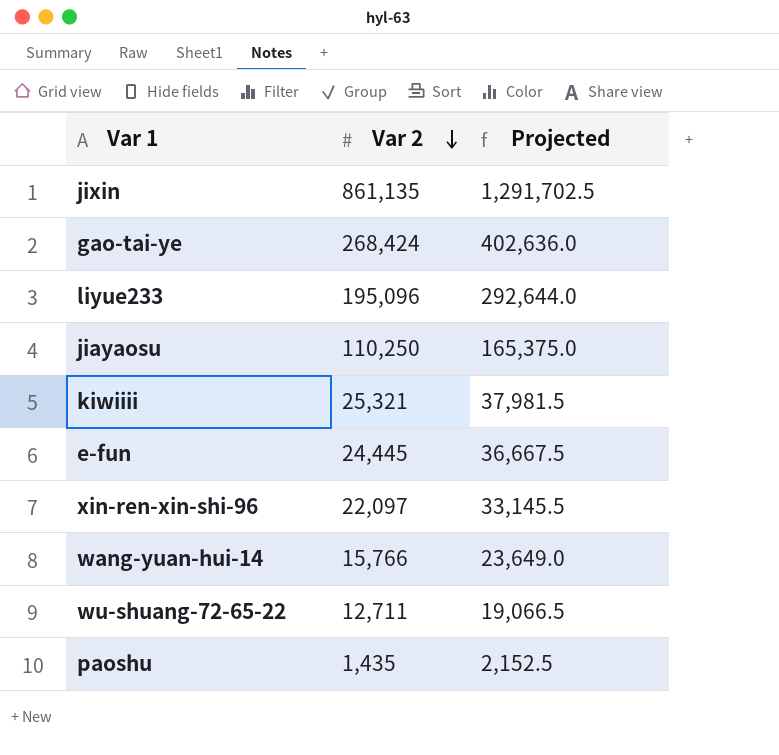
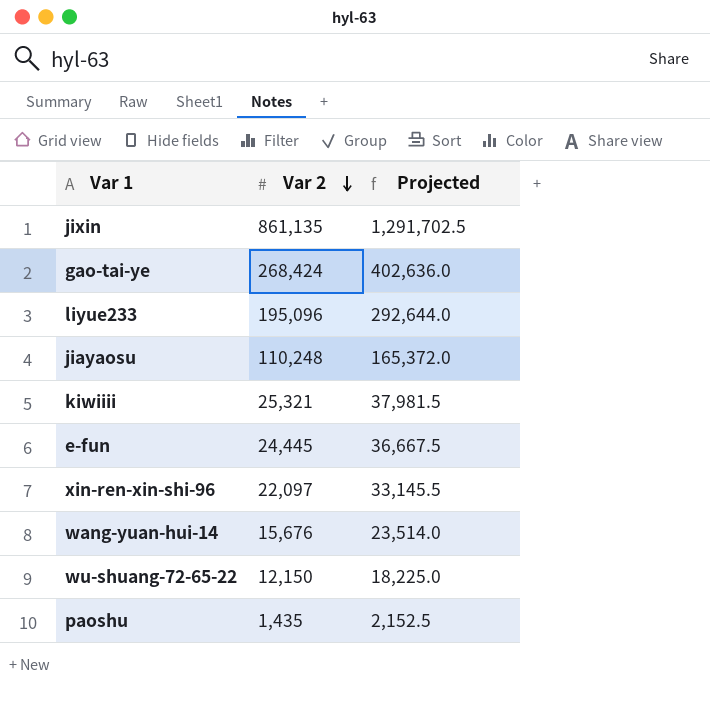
jiayaosu | Var 2: 110,250 -> 110,248
jiayaosu | Projected: 165,375.0 -> 165,372.0
wang-yuan-hui-14 | Var 2: 15,766 -> 15,676
wang-yuan-hui-14 | Projected: 23,649.0 -> 23,514.0
wu-shuang-72-65-22 | Var 2: 12,711 -> 12,150
wu-shuang-72-65-22 | Projected: 19,066.5 -> 18,225.0

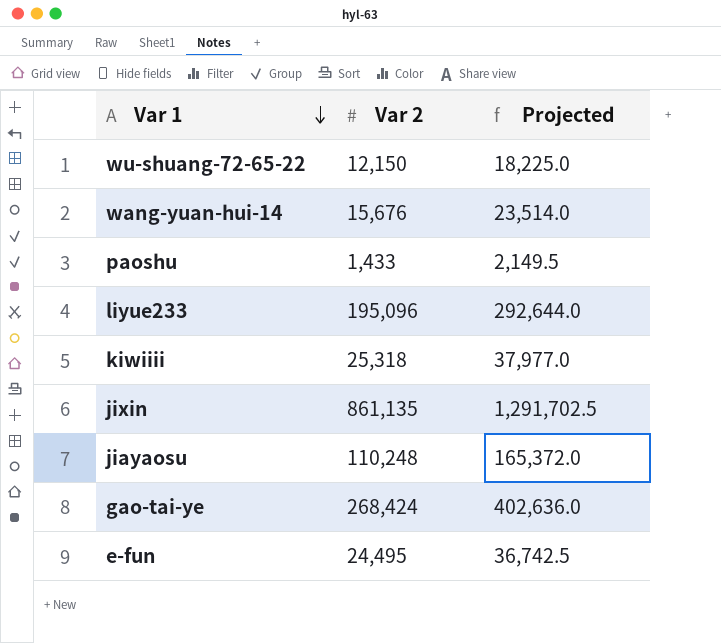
row order: Var 2 descending -> Var 1 descending
row xin-ren-xin-shi-96: 22,097 | 33,145.5 -> none
paoshu | Var 2: 1,435 -> 1,433
paoshu | Projected: 2,152.5 -> 2,149.5
kiwiiii | Var 2: 25,321 -> 25,318
kiwiiii | Projected: 37,981.5 -> 37,977.0
e-fun | Var 2: 24,445 -> 24,495
e-fun | Projected: 36,667.5 -> 36,742.5

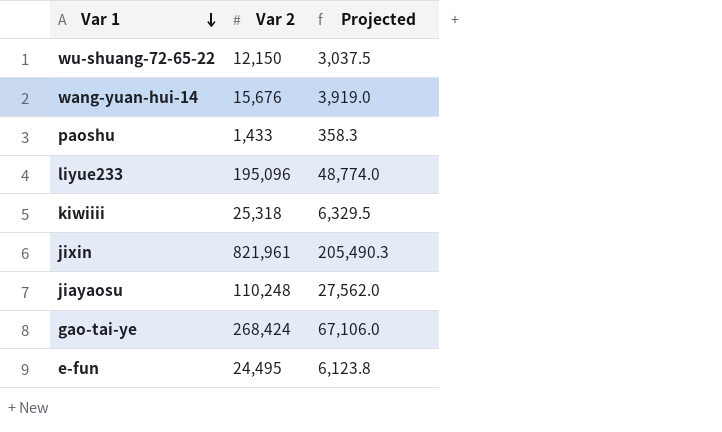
column Projected | formula: [Var 2] * 1.5 -> [Var 2] * 0.25
jixin | Var 2: 861,135 -> 821,961

